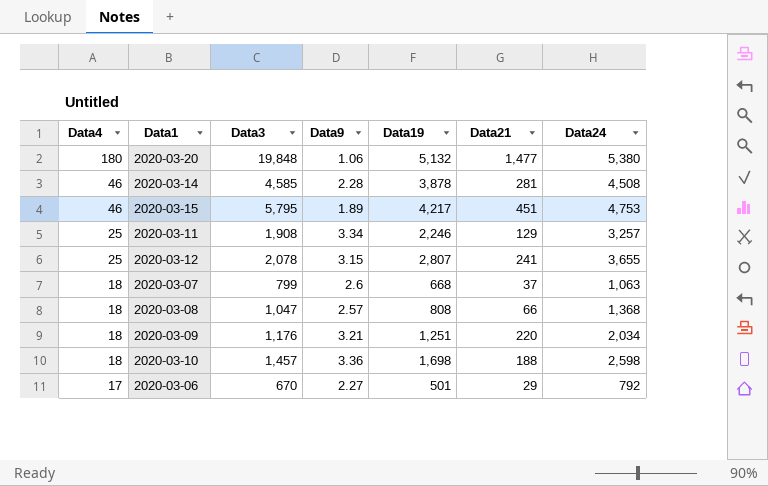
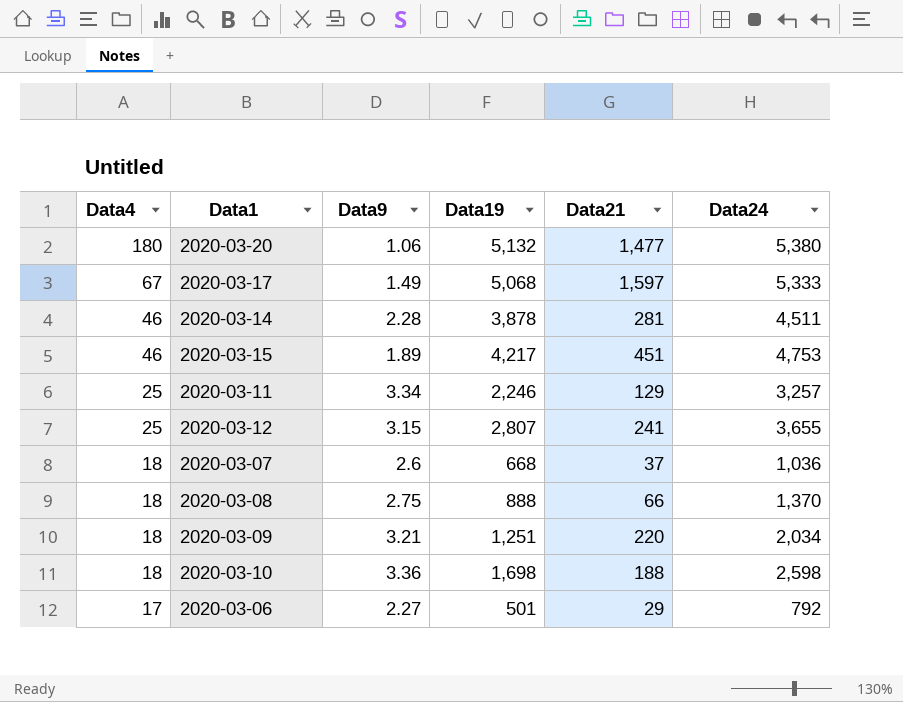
column Data3 | position: 3 -> none
row 2020-03-17: none -> 67 | 1.49 | 5,068 | 1,597 | 5,333
2020-03-14 | Data24: 4,508 -> 4,511
2020-03-07 | Data24: 1,063 -> 1,036
2020-03-08 | Data9: 2.57 -> 2.75
2020-03-08 | Data19: 808 -> 888
2020-03-08 | Data24: 1,368 -> 1,370

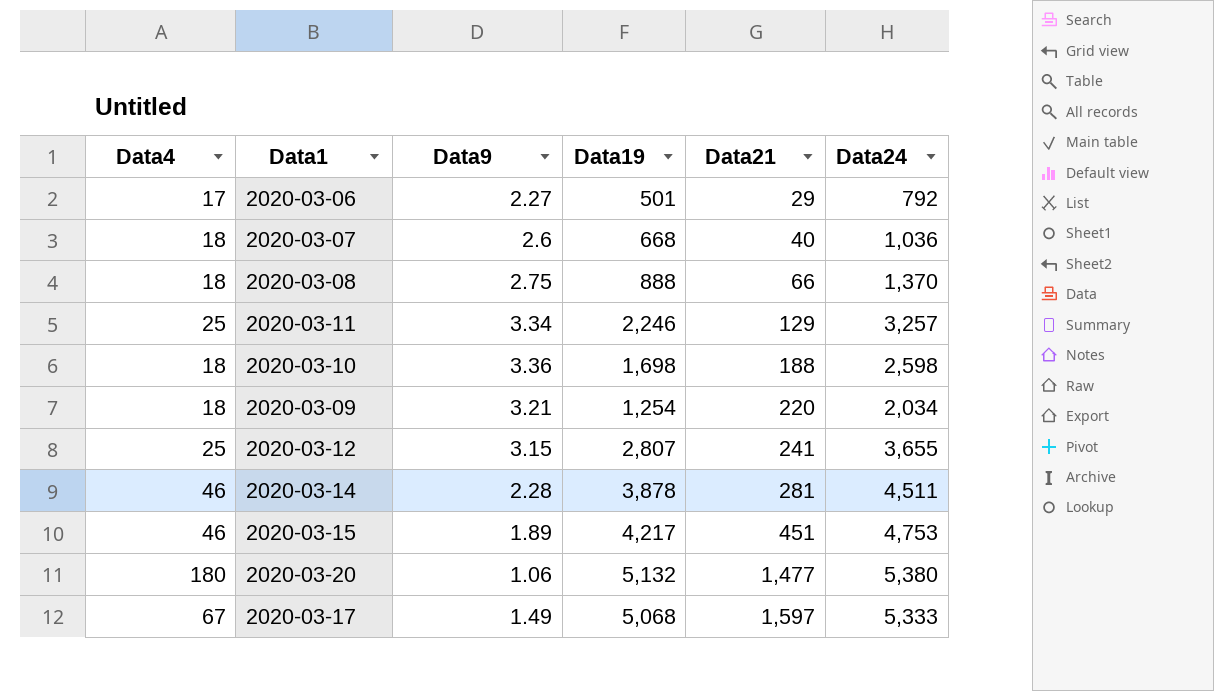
row order: Data4 descending -> Data21 ascending
2020-03-07 | Data21: 37 -> 40
2020-03-09 | Data19: 1,251 -> 1,254

